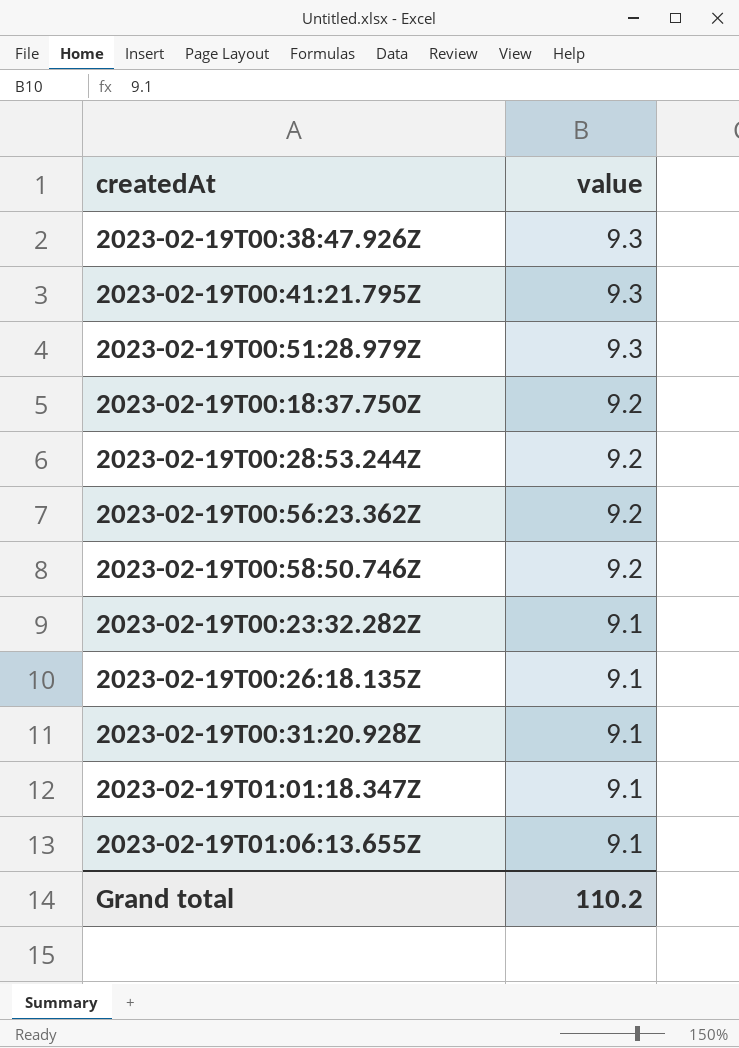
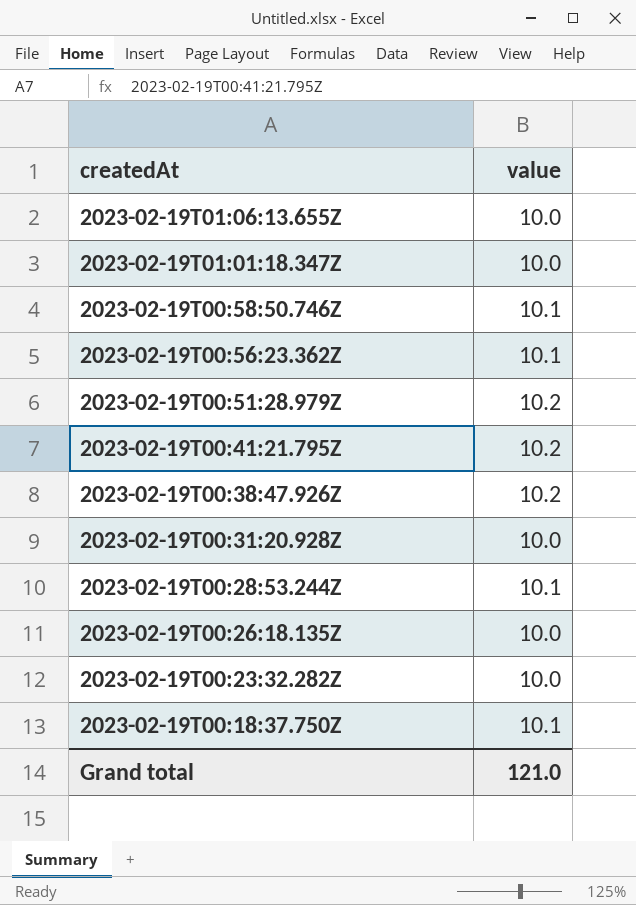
row order: value descending -> createdAt descending
2023-02-19T01:06:13.655Z | value: 9.1 -> 10.0
2023-02-19T01:01:18.347Z | value: 9.1 -> 10.0
2023-02-19T00:58:50.746Z | value: 9.2 -> 10.1
2023-02-19T00:56:23.362Z | value: 9.2 -> 10.1
2023-02-19T00:51:28.979Z | value: 9.3 -> 10.2
2023-02-19T00:41:21.795Z | value: 9.3 -> 10.2
2023-02-19T00:38:47.926Z | value: 9.3 -> 10.2
2023-02-19T00:31:20.928Z | value: 9.1 -> 10.0
2023-02-19T00:28:53.244Z | value: 9.2 -> 10.1
2023-02-19T00:26:18.135Z | value: 9.1 -> 10.0
2023-02-19T00:23:32.282Z | value: 9.1 -> 10.0
2023-02-19T00:18:37.750Z | value: 9.2 -> 10.1
Grand total | value: 110.2 -> 121.0

